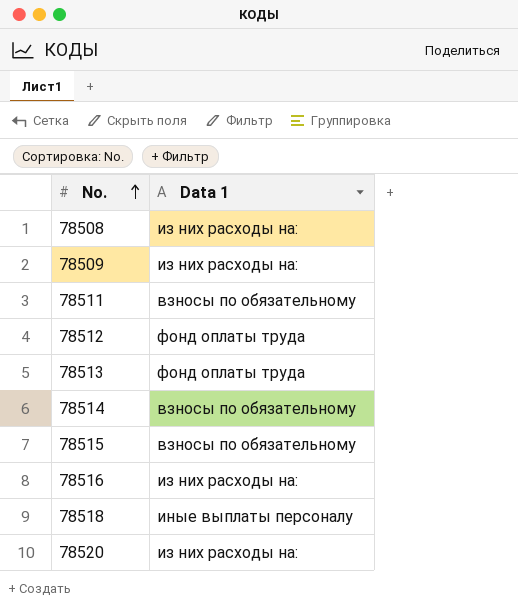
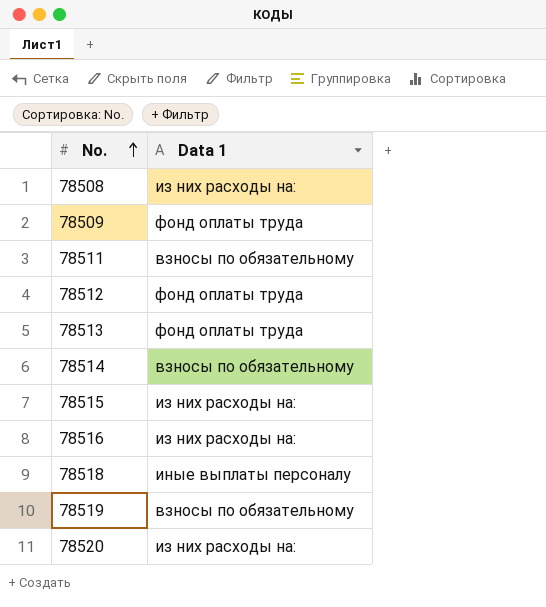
78509 | Data 1: из них расходы на: -> фонд оплаты труда
78515 | Data 1: взносы по обязательному -> из них расходы на:
row 78519: none -> взносы по обязательному

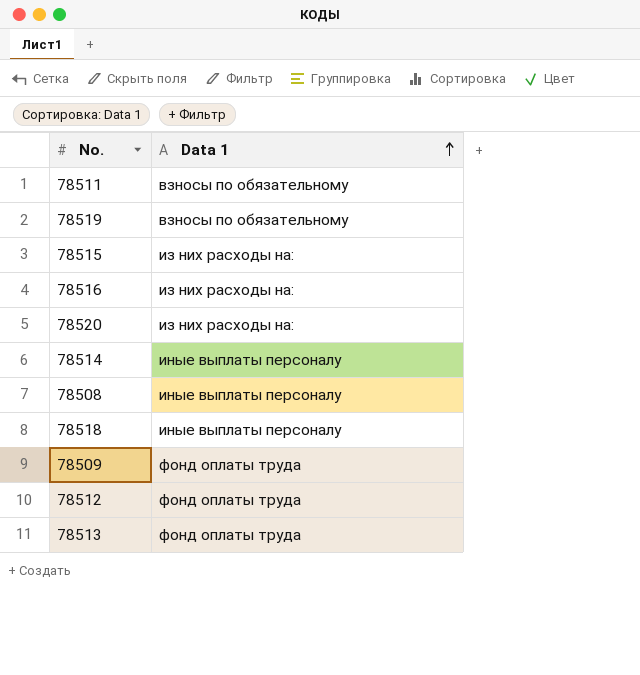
row order: No. ascending -> Data 1 ascending
78514 | Data 1: взносы по обязательному -> иные выплаты персоналу
78508 | Data 1: из них расходы на: -> иные выплаты персоналу

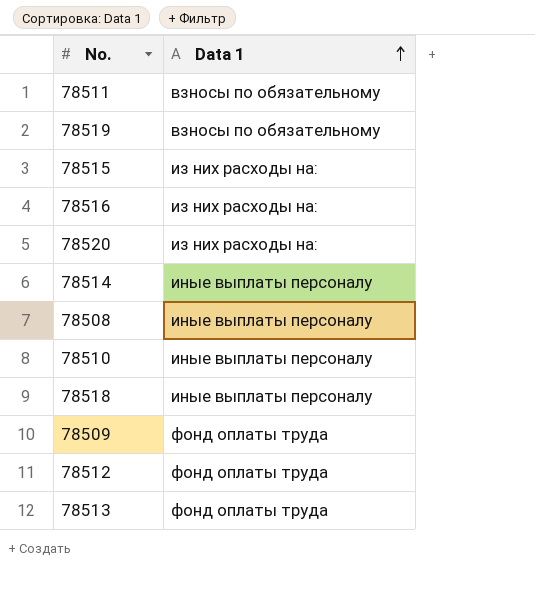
row 78510: none -> иные выплаты персоналу

